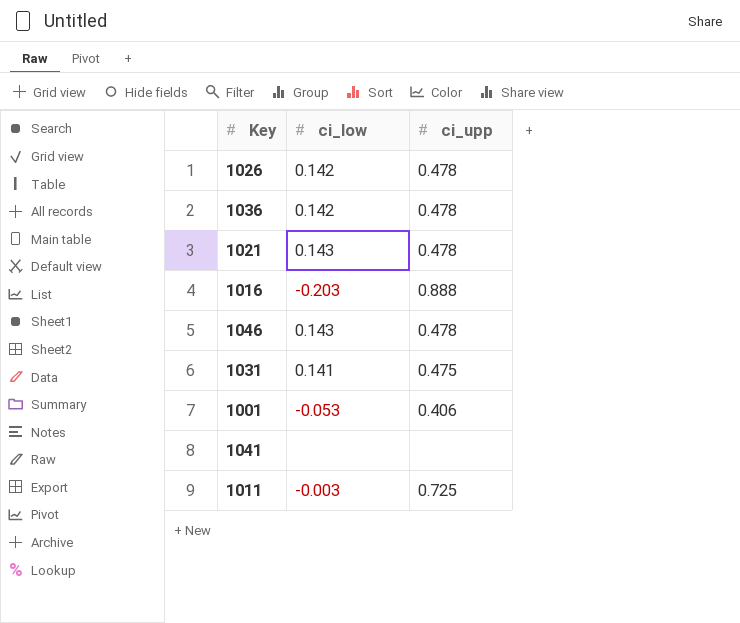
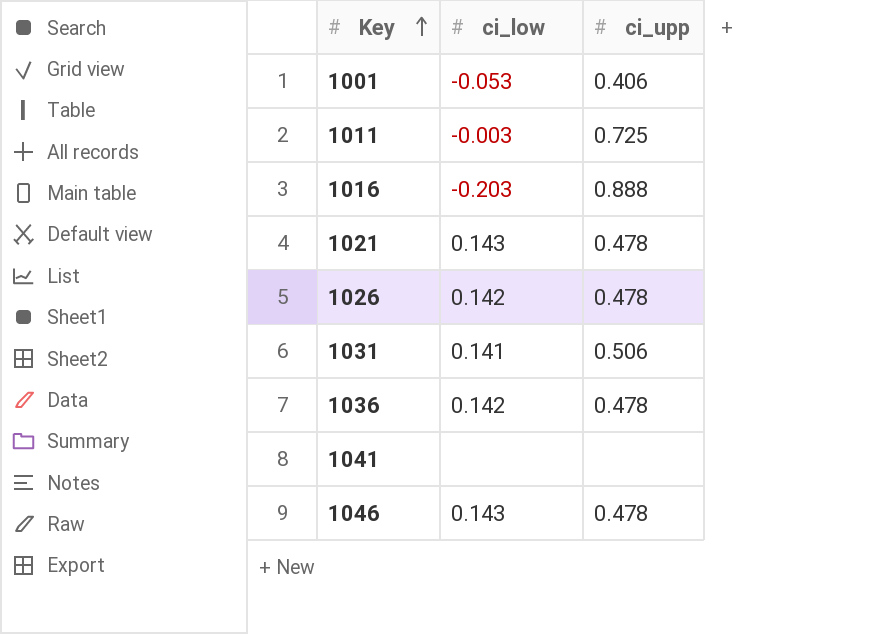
row order: none -> Key ascending
1031 | ci_upp: 0.475 -> 0.506

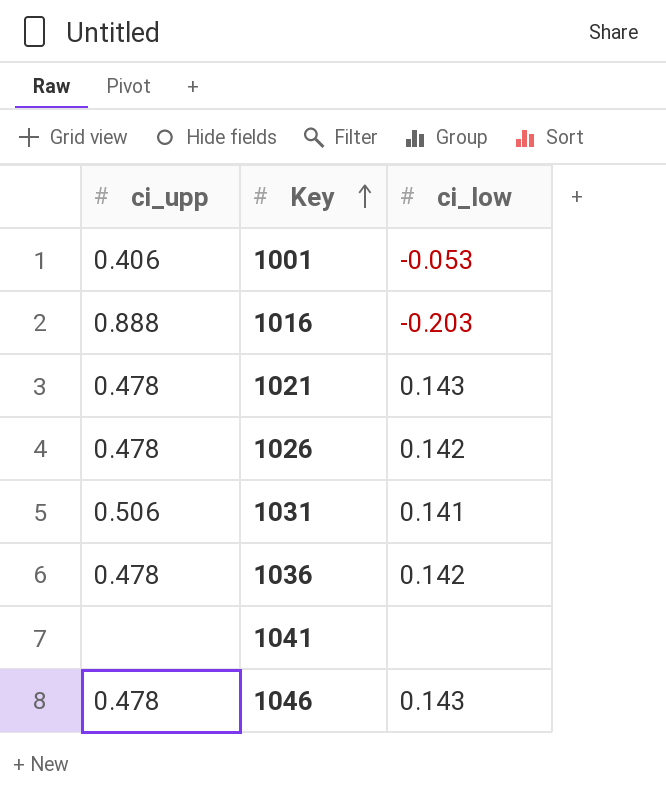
column ci_upp | position: 3 -> 1
row 1011: -0.003 | 0.725 -> none

